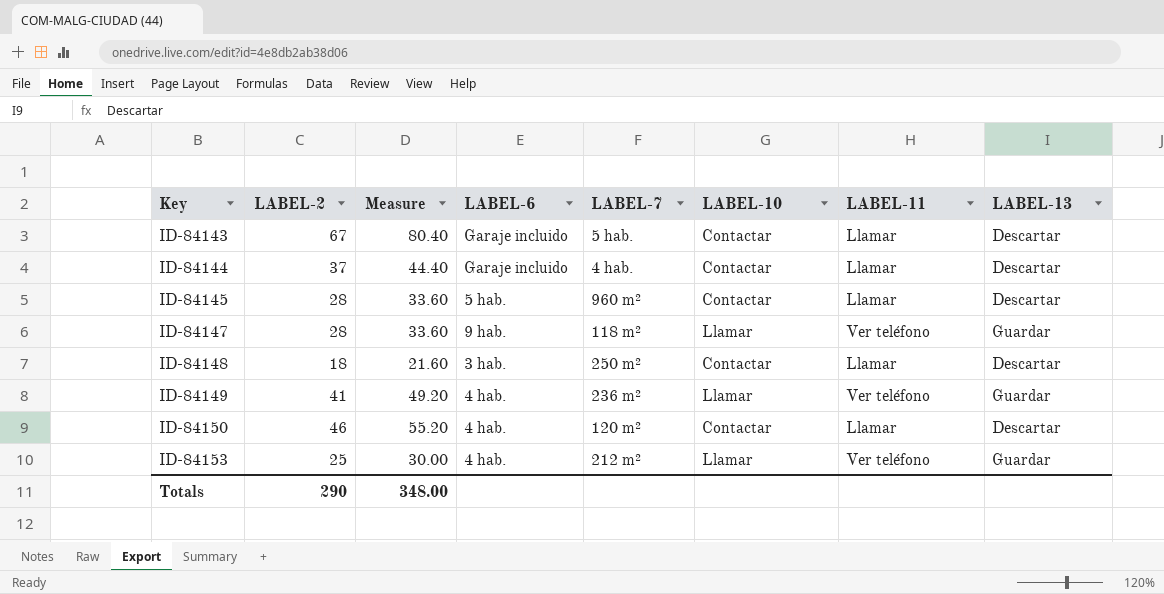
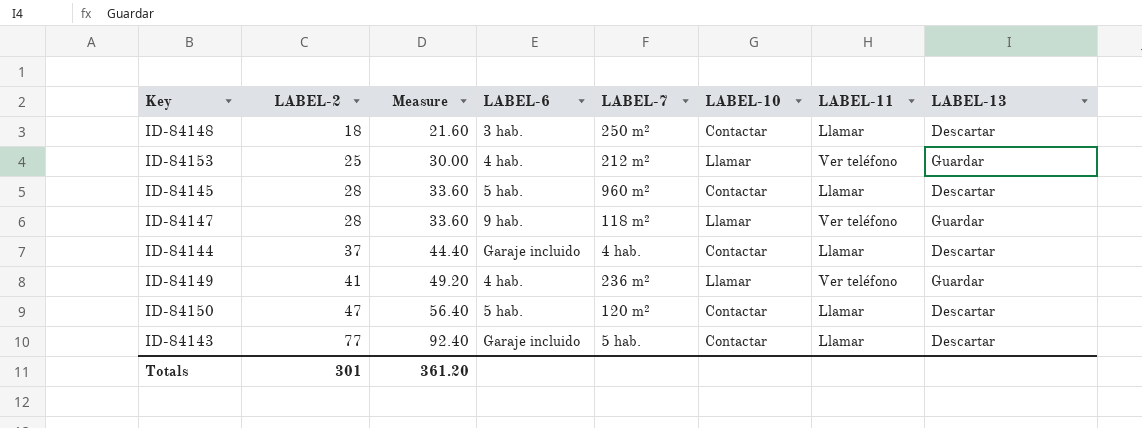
row order: Key ascending -> LABEL-2 ascending
ID-84150 | LABEL-2: 46 -> 47
ID-84150 | Measure: 55.20 -> 56.40
ID-84150 | LABEL-6: 4 hab. -> 5 hab.
ID-84143 | LABEL-2: 67 -> 77
ID-84143 | Measure: 80.40 -> 92.40
Totals | LABEL-2: 290 -> 301
Totals | Measure: 348.00 -> 361.20

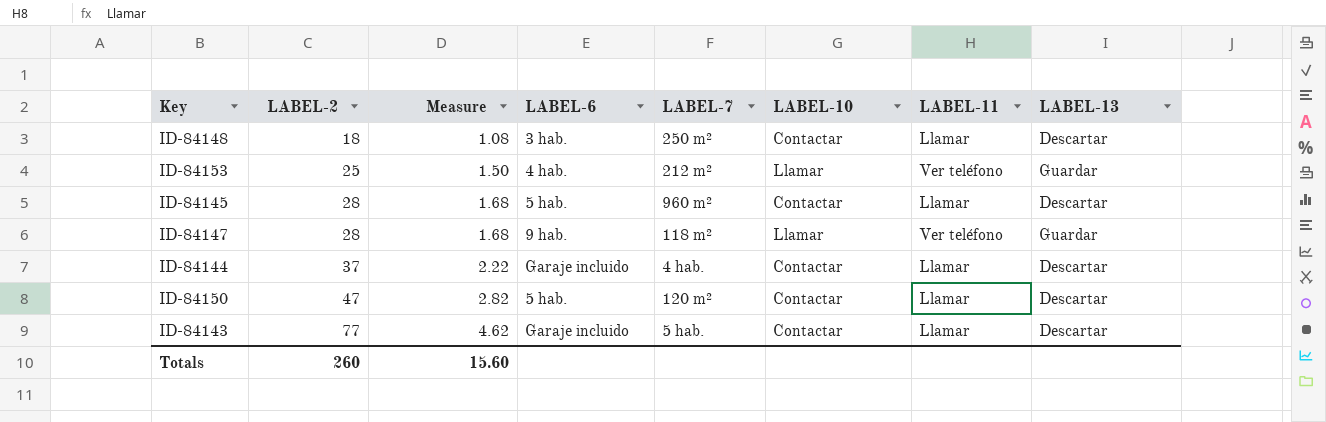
column Measure | formula: [LABEL-2] * 1.2 -> [LABEL-2] * 0.06
row ID-84149: 41 | 49.20 | 4 hab. | 236 m² | Llamar | Ver teléfono | Guardar -> none
Totals | LABEL-2: 301 -> 260
Totals | Measure: 361.20 -> 15.60

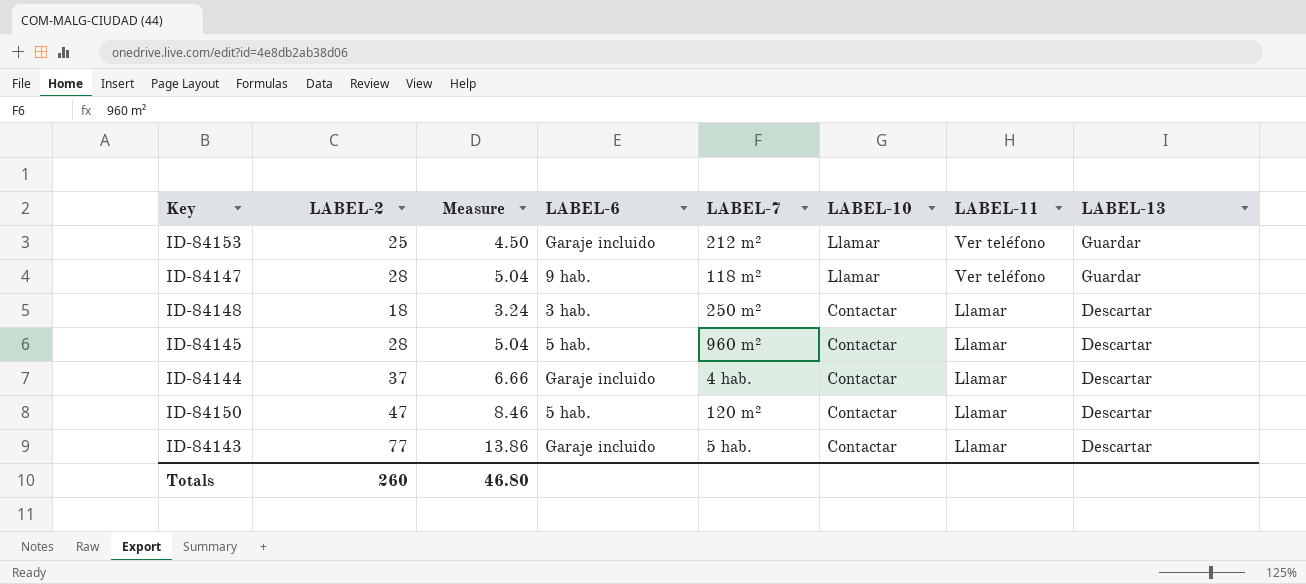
row order: LABEL-2 ascending -> LABEL-10 descending
column Measure | formula: [LABEL-2] * 0.06 -> [LABEL-2] * 0.18
ID-84153 | LABEL-6: 4 hab. -> Garaje incluido
Totals | Measure: 15.60 -> 46.80

